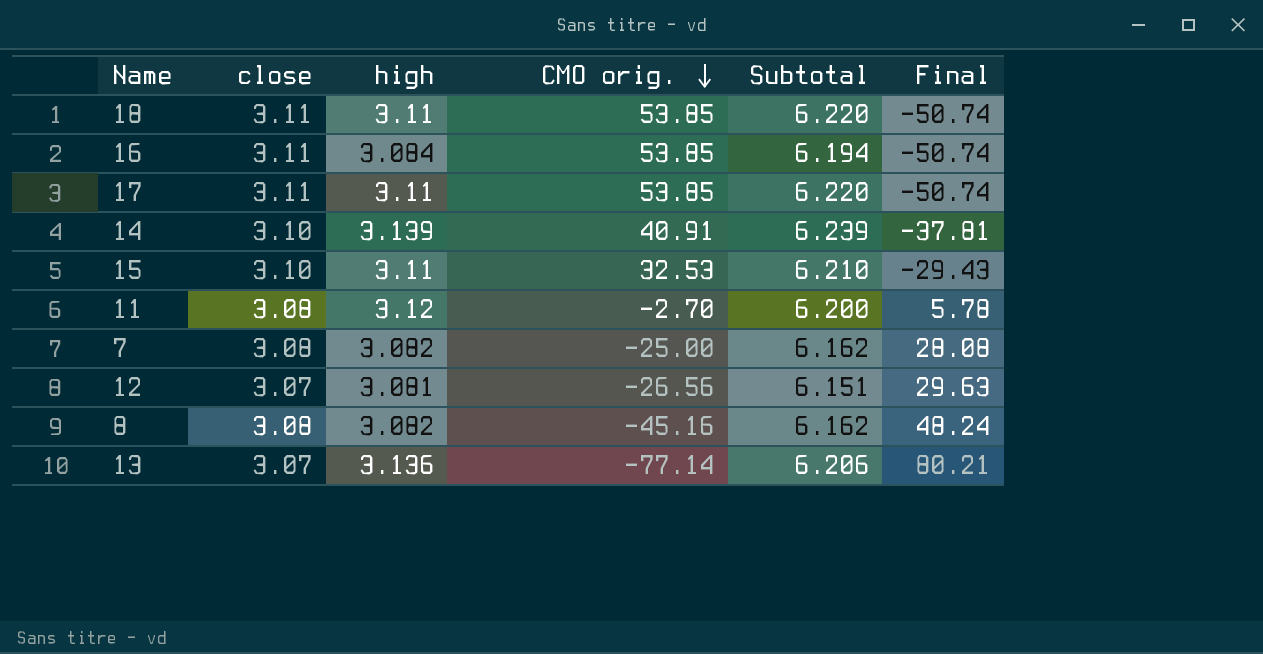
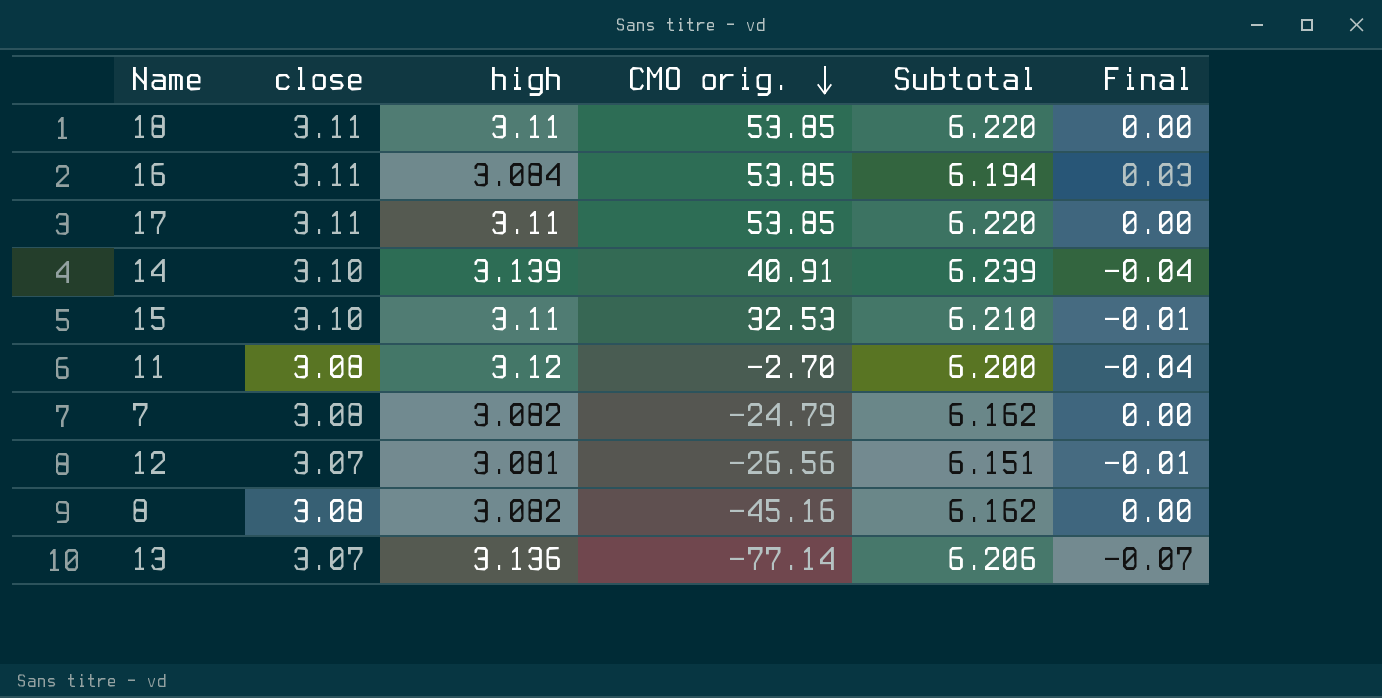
column Final | formula: [close] - [CMO orig.] -> [close] - [high]
7 | CMO orig.: -25.00 -> -24.79

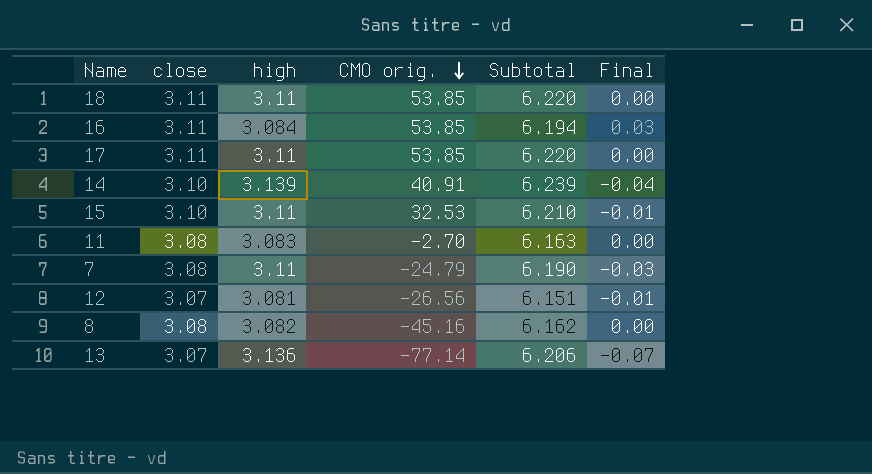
11 | high: 3.12 -> 3.083
11 | Subtotal: 6.200 -> 6.163
11 | Final: -0.04 -> 0.00
7 | high: 3.082 -> 3.11
7 | Subtotal: 6.162 -> 6.190
7 | Final: 0.00 -> -0.03

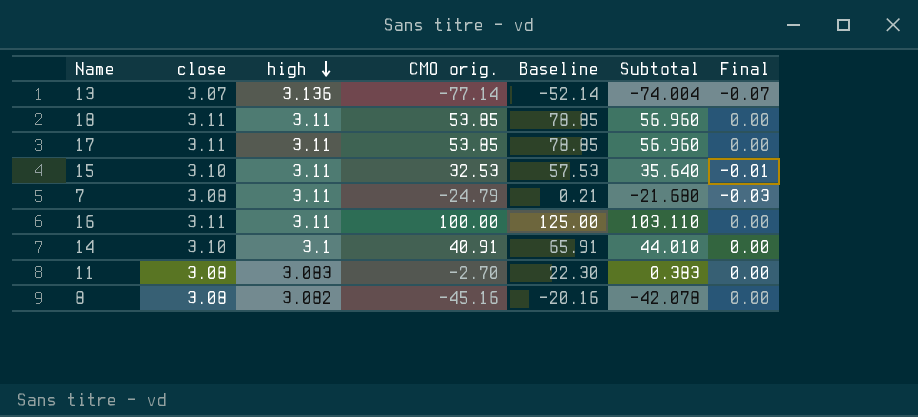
row order: CMO orig. descending -> high descending
column Baseline | formula: none -> [CMO orig.] + 25
column Subtotal | formula: [close] + [high] -> [high] + [CMO orig.]
row 12: 3.07 | 3.081 | -26.56 | 6.151 | -0.01 -> none
16 | high: 3.084 -> 3.11
16 | CMO orig.: 53.85 -> 100.00
16 | Final: 0.03 -> 0.00
14 | high: 3.139 -> 3.1
14 | Final: -0.04 -> 0.00

